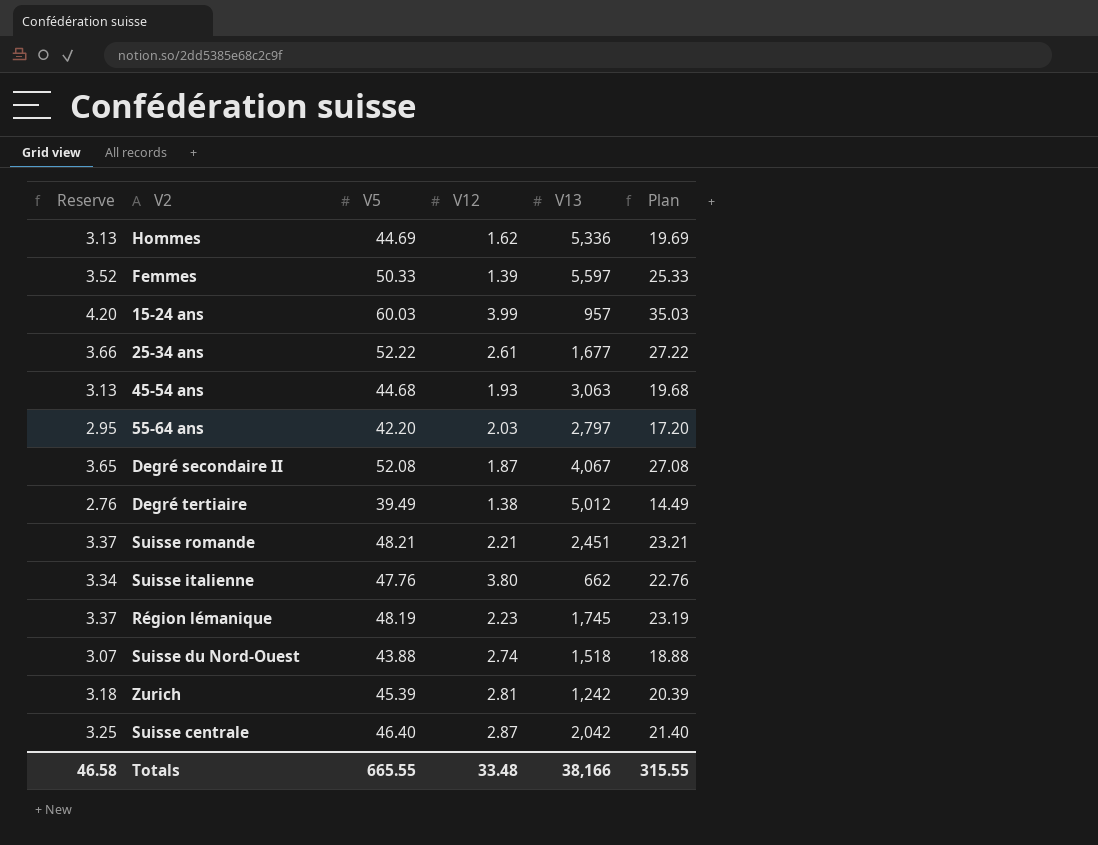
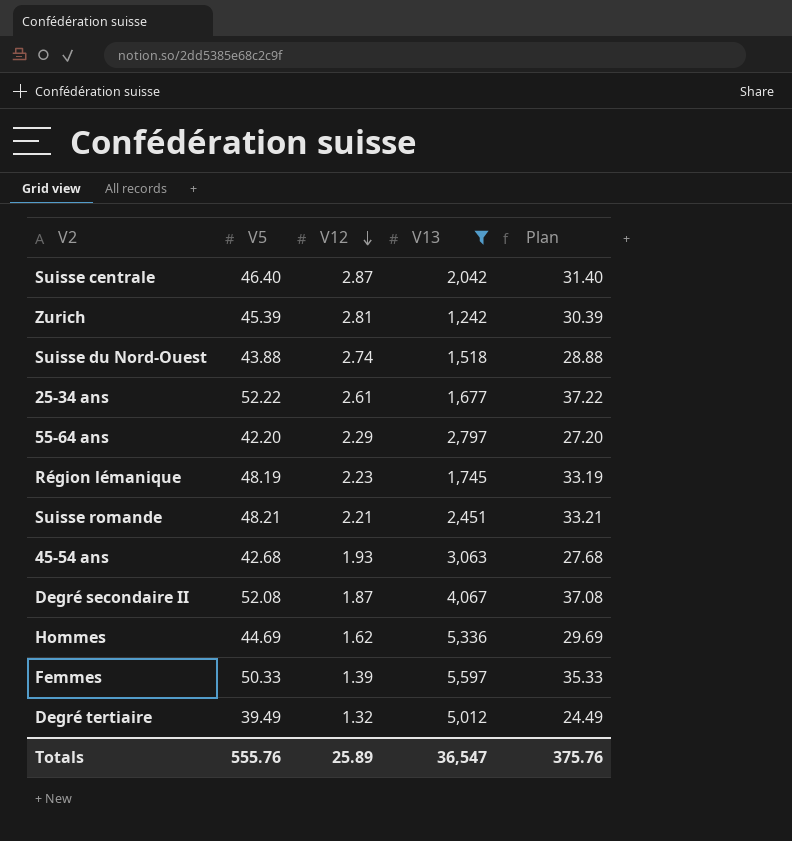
filter: none -> V13 >= 1,242
row order: none -> V12 descending
column Reserve | formula: [V5] * 0.07 -> none
column Plan | formula: [V5] - 25 -> [V5] - 15
55-64 ans | V12: 2.03 -> 2.29
45-54 ans | V5: 44.68 -> 42.68
Degré tertiaire | V12: 1.38 -> 1.32
Totals | V5: 665.55 -> 555.76
Totals | V12: 33.48 -> 25.89
Totals | V13: 38,166 -> 36,547
Totals | Plan: 315.55 -> 375.76

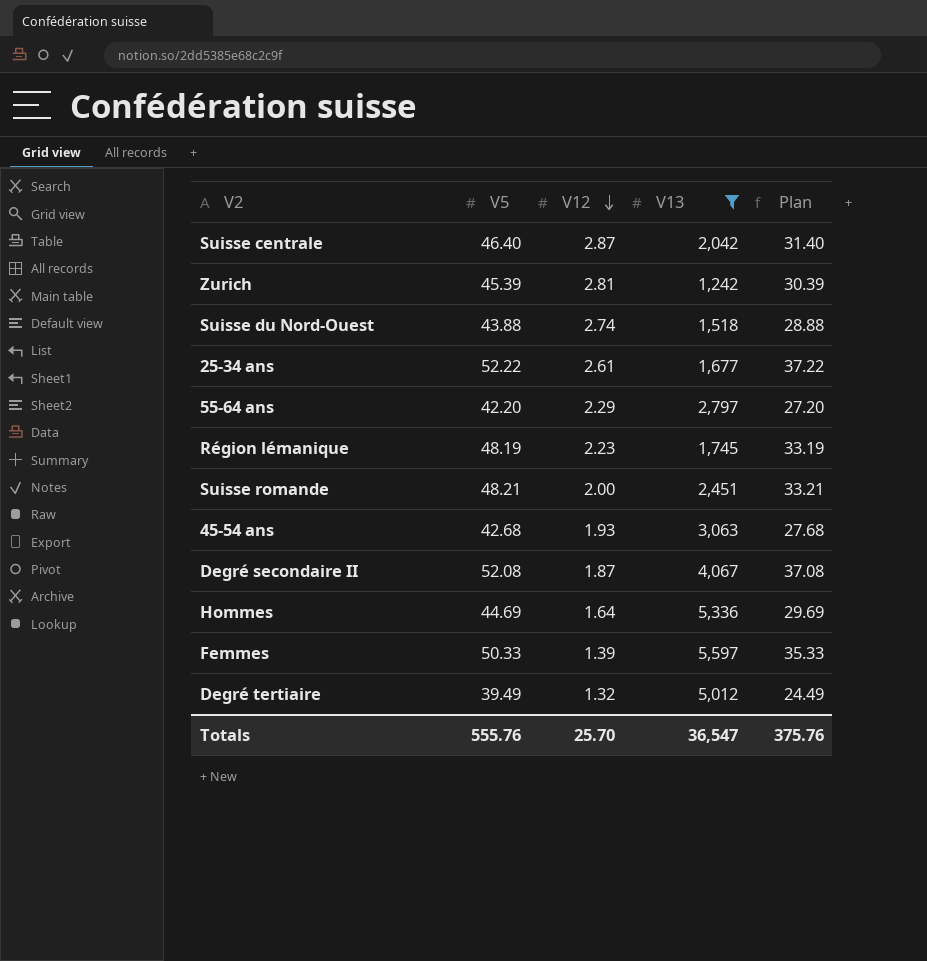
Suisse romande | V12: 2.21 -> 2.00
Hommes | V12: 1.62 -> 1.64
Totals | V12: 25.89 -> 25.70

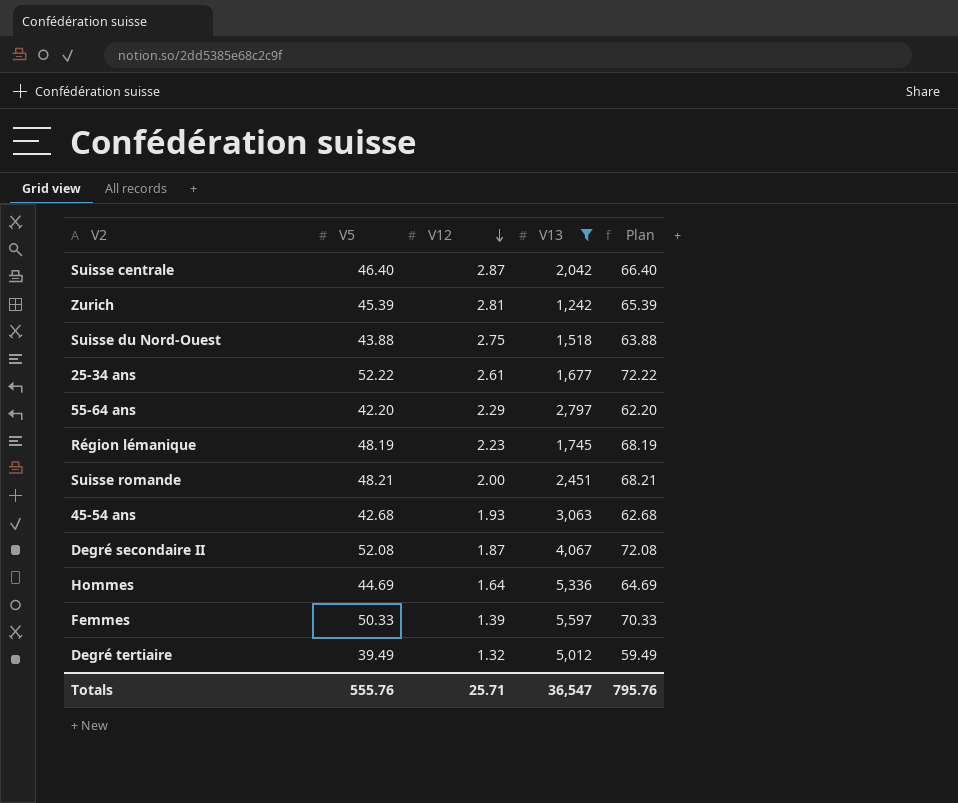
column Plan | formula: [V5] - 15 -> [V5] + 20
Suisse du Nord-Ouest | V12: 2.74 -> 2.75
Totals | V12: 25.70 -> 25.71
Totals | Plan: 375.76 -> 795.76

